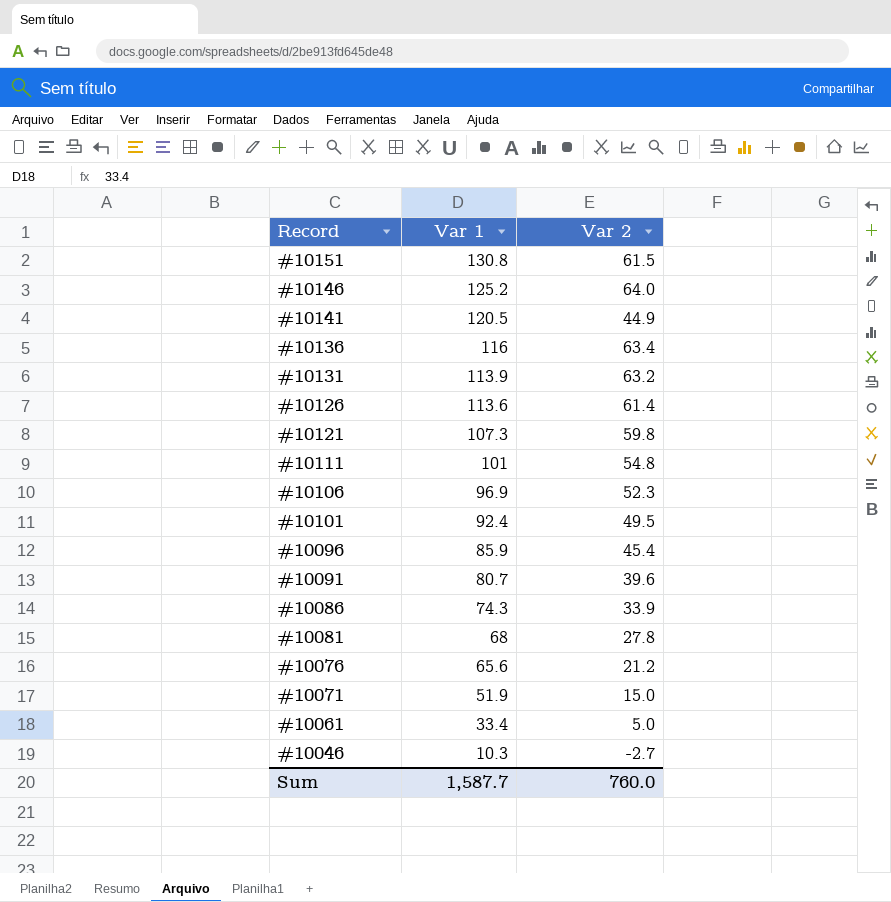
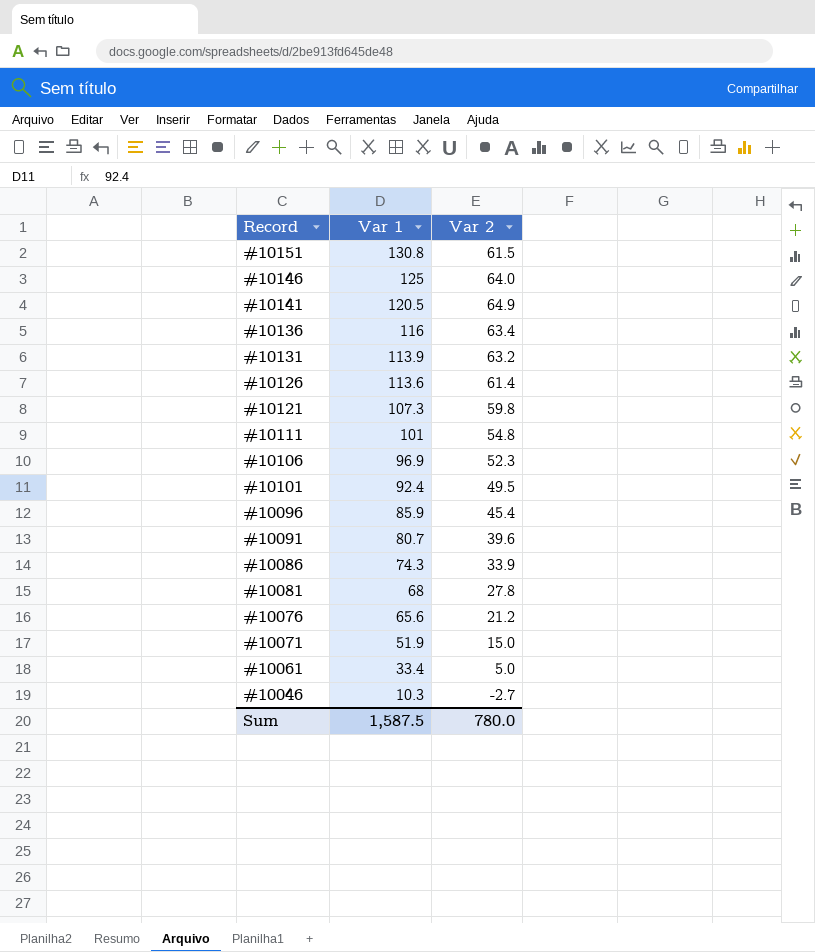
#10146 | Var 1: 125.2 -> 125
#10141 | Var 2: 44.9 -> 64.9
Sum | Var 1: 1,587.7 -> 1,587.5
Sum | Var 2: 760.0 -> 780.0

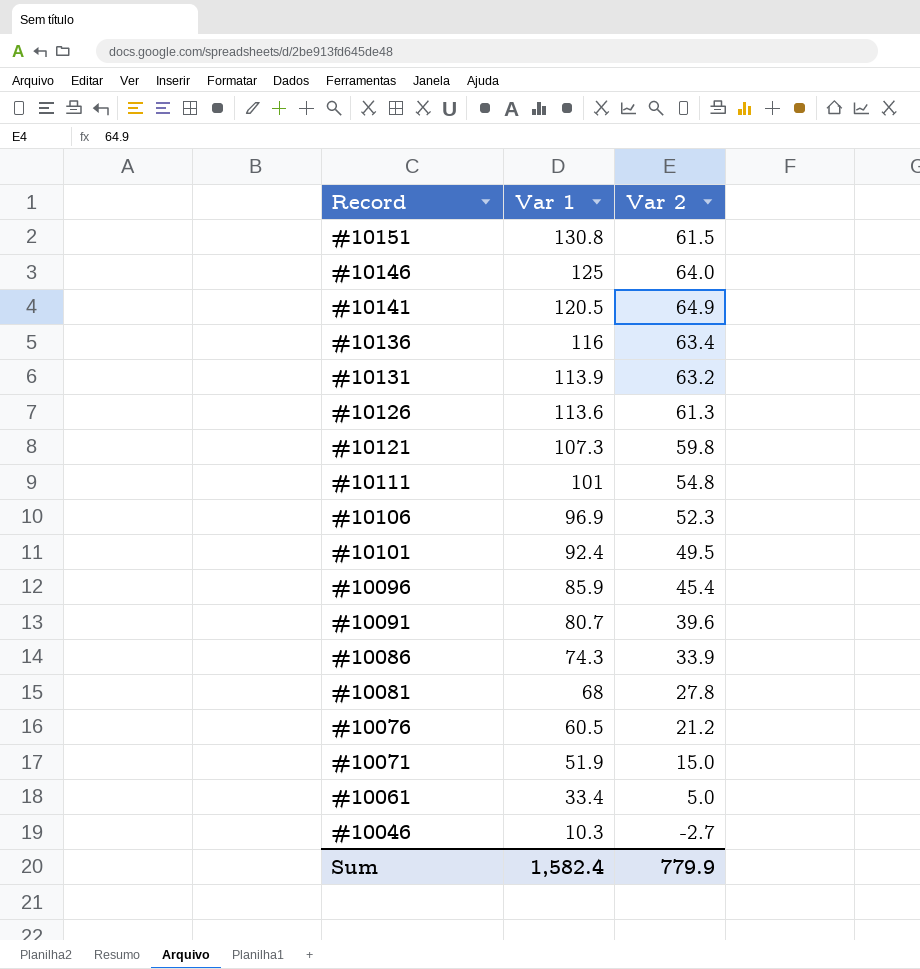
#10126 | Var 2: 61.4 -> 61.3
#10076 | Var 1: 65.6 -> 60.5
Sum | Var 1: 1,587.5 -> 1,582.4
Sum | Var 2: 780.0 -> 779.9

